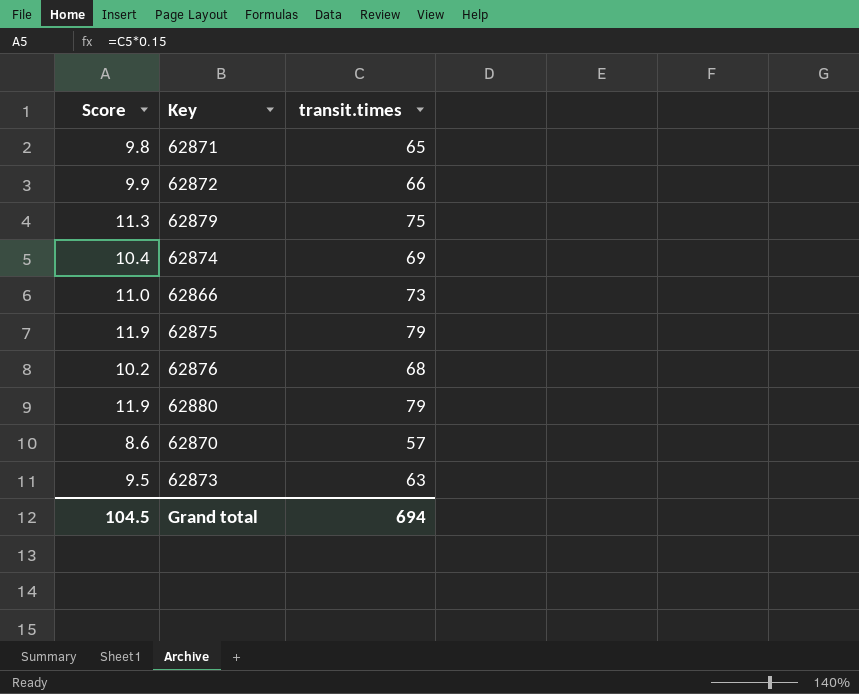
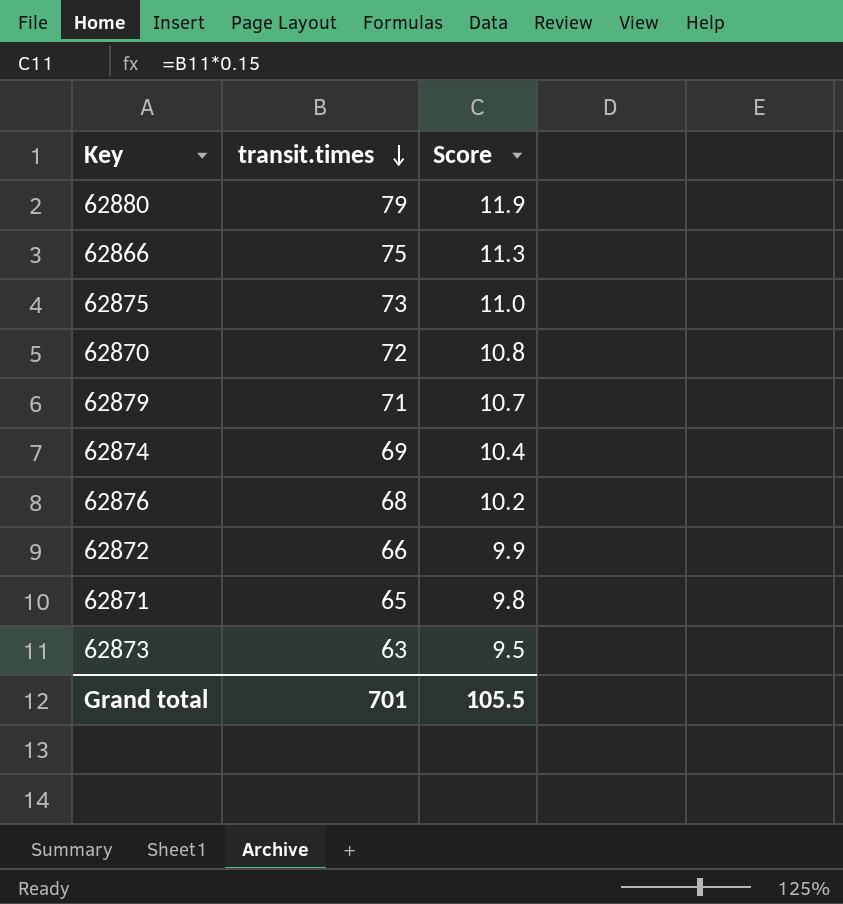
row order: none -> transit.times descending
column Score | position: 1 -> 3
62866 | transit.times: 73 -> 75
62866 | Score: 11.0 -> 11.3
62875 | transit.times: 79 -> 73
62875 | Score: 11.9 -> 11.0
62870 | transit.times: 57 -> 72
62870 | Score: 8.6 -> 10.8
62879 | transit.times: 75 -> 71
62879 | Score: 11.3 -> 10.7
Grand total | transit.times: 694 -> 701
Grand total | Score: 104.5 -> 105.5

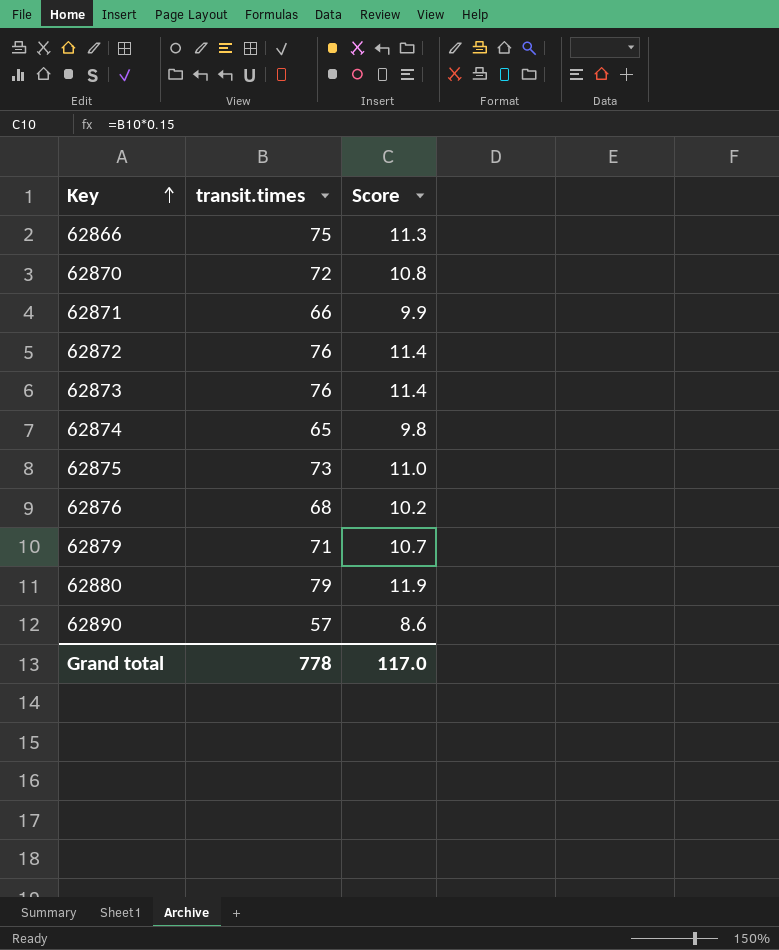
row order: transit.times descending -> Key ascending
62871 | transit.times: 65 -> 66
62871 | Score: 9.8 -> 9.9
62872 | transit.times: 66 -> 76
62872 | Score: 9.9 -> 11.4
62873 | transit.times: 63 -> 76
62873 | Score: 9.5 -> 11.4
62874 | transit.times: 69 -> 65
62874 | Score: 10.4 -> 9.8
row 62890: none -> 57 | 8.6
Grand total | transit.times: 701 -> 778
Grand total | Score: 105.5 -> 117.0

